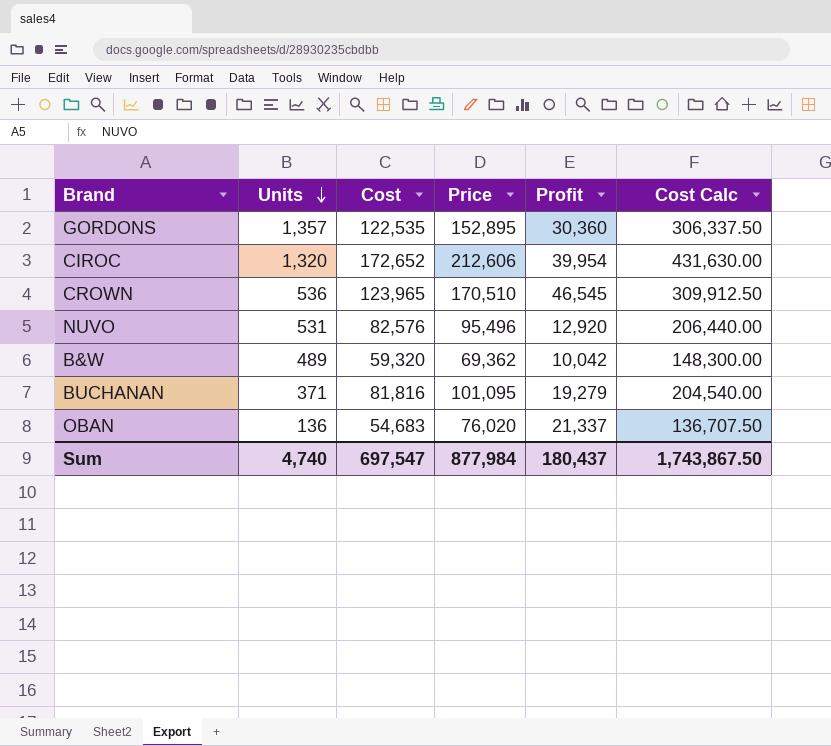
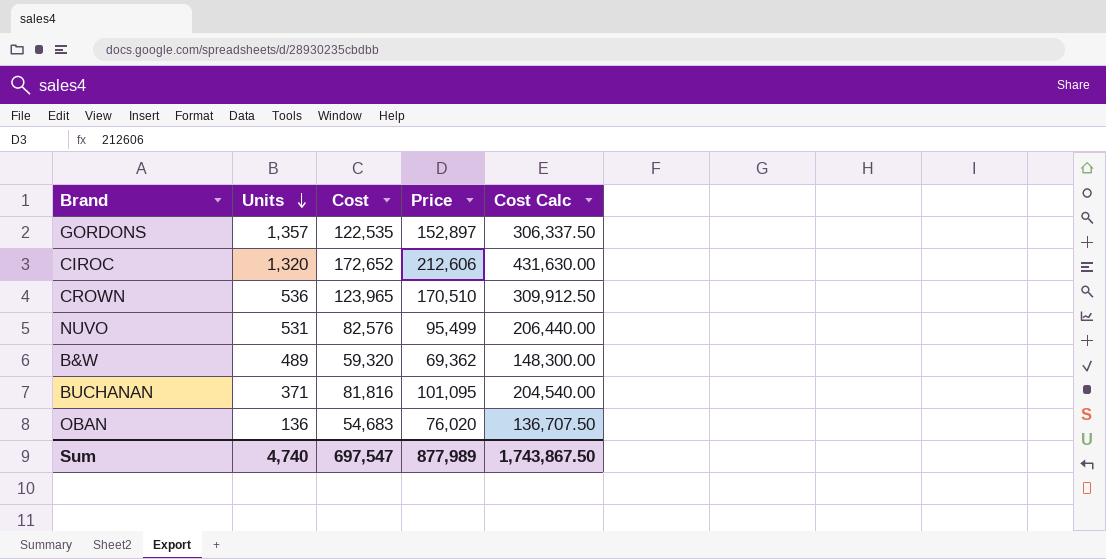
column Profit | formula: [Price] - [Cost] -> none
GORDONS | Price: 152,895 -> 152,897
NUVO | Price: 95,496 -> 95,499
Sum | Price: 877,984 -> 877,989

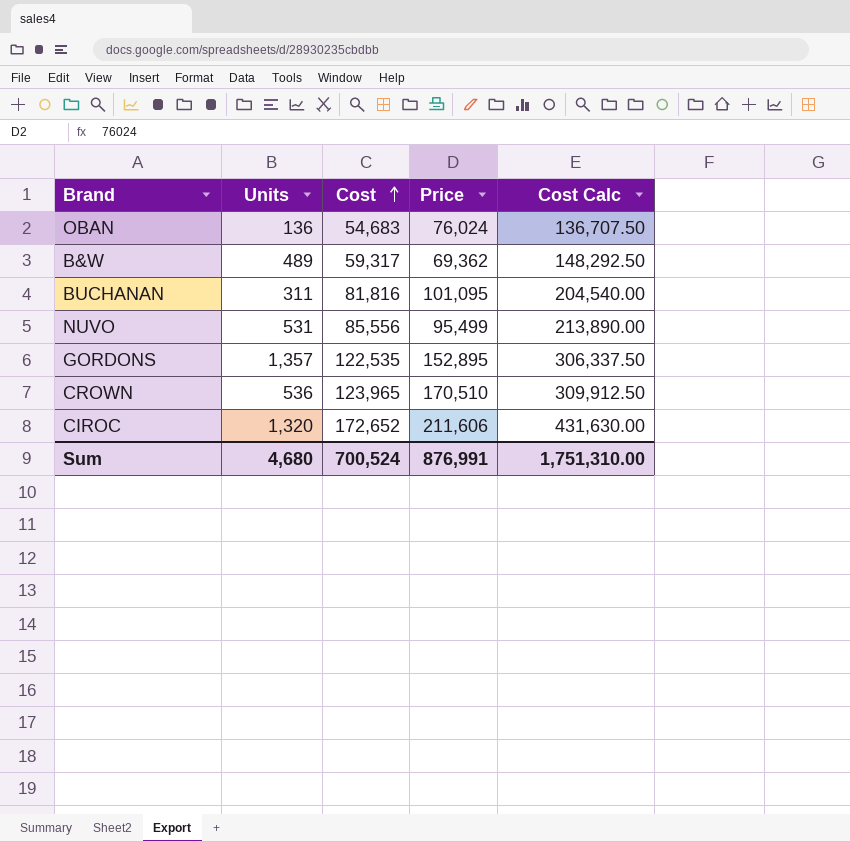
row order: Units descending -> Cost ascending
OBAN | Price: 76,020 -> 76,024
B&W | Cost: 59,320 -> 59,317
B&W | Cost Calc: 148,300.00 -> 148,292.50
BUCHANAN | Units: 371 -> 311
NUVO | Cost: 82,576 -> 85,556
NUVO | Cost Calc: 206,440.00 -> 213,890.00
GORDONS | Price: 152,897 -> 152,895
CIROC | Price: 212,606 -> 211,606
Sum | Units: 4,740 -> 4,680
Sum | Cost: 697,547 -> 700,524
Sum | Price: 877,989 -> 876,991
Sum | Cost Calc: 1,743,867.50 -> 1,751,310.00

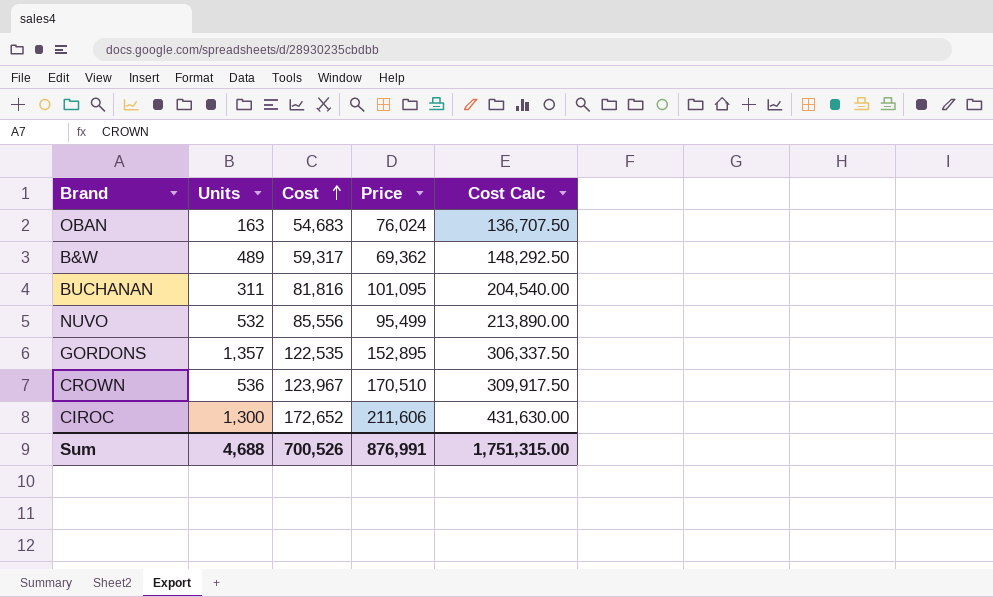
OBAN | Units: 136 -> 163
NUVO | Units: 531 -> 532
CROWN | Cost: 123,965 -> 123,967
CROWN | Cost Calc: 309,912.50 -> 309,917.50
CIROC | Units: 1,320 -> 1,300
Sum | Units: 4,680 -> 4,688
Sum | Cost: 700,524 -> 700,526
Sum | Cost Calc: 1,751,310.00 -> 1,751,315.00

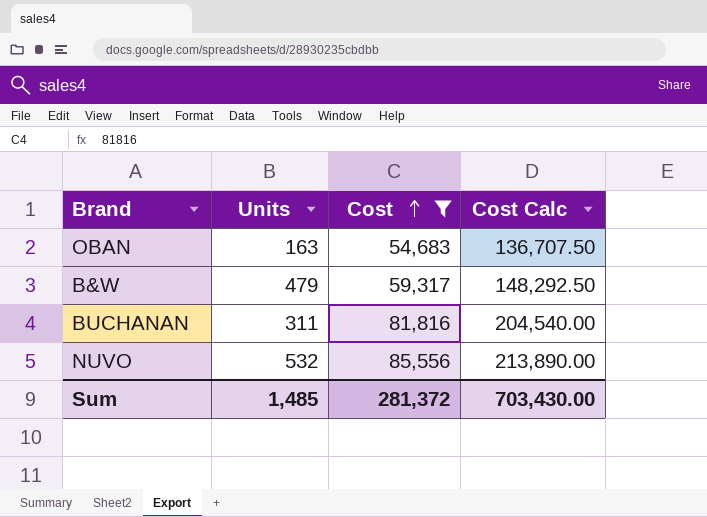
filter: none -> Cost <= 85,556
column Price | position: 4 -> none
B&W | Units: 489 -> 479
Sum | Units: 4,688 -> 1,485
Sum | Cost: 700,526 -> 281,372
Sum | Cost Calc: 1,751,315.00 -> 703,430.00

